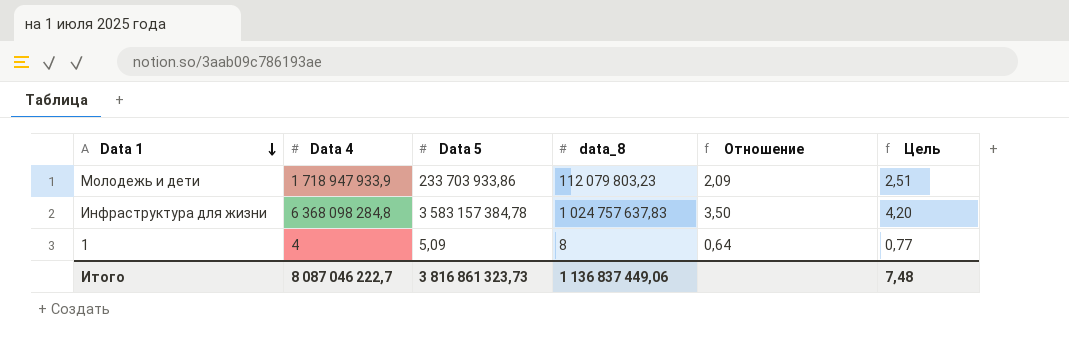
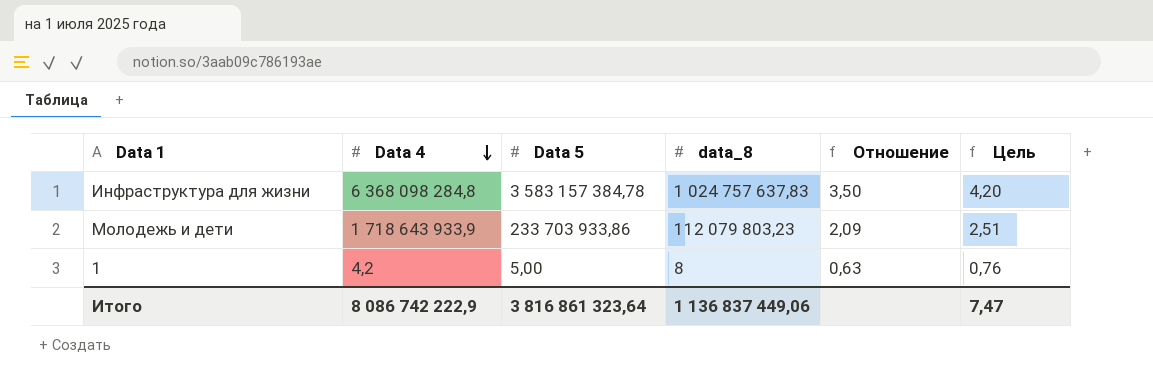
row order: Data 1 descending -> Data 4 descending
Молодежь и дети | Data 4: 1 718 947 933,9 -> 1 718 643 933,9
1 | Data 4: 4 -> 4,2
1 | Data 5: 5,09 -> 5,00
1 | Отношение: 0,64 -> 0,63
1 | Цель: 0,77 -> 0,76
Итого | Data 4: 8 087 046 222,7 -> 8 086 742 222,9
Итого | Data 5: 3 816 861 323,73 -> 3 816 861 323,64
Итого | Цель: 7,48 -> 7,47

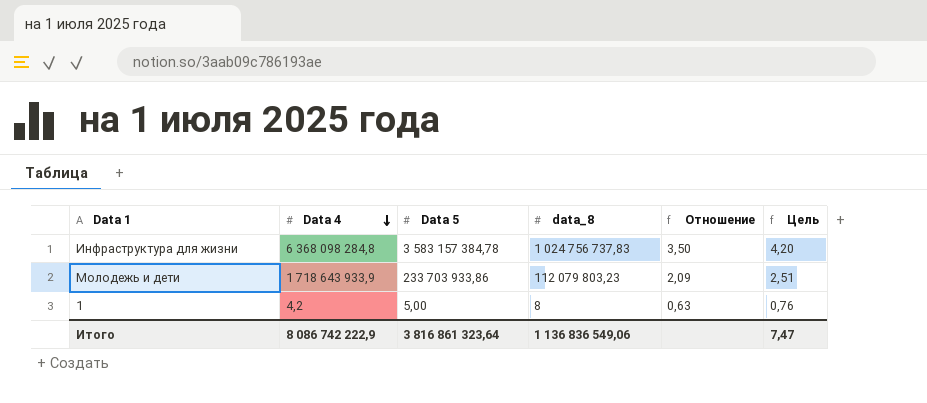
Инфраструктура для жизни | data_8: 1 024 757 637,83 -> 1 024 756 737,83
Итого | data_8: 1 136 837 449,06 -> 1 136 836 549,06

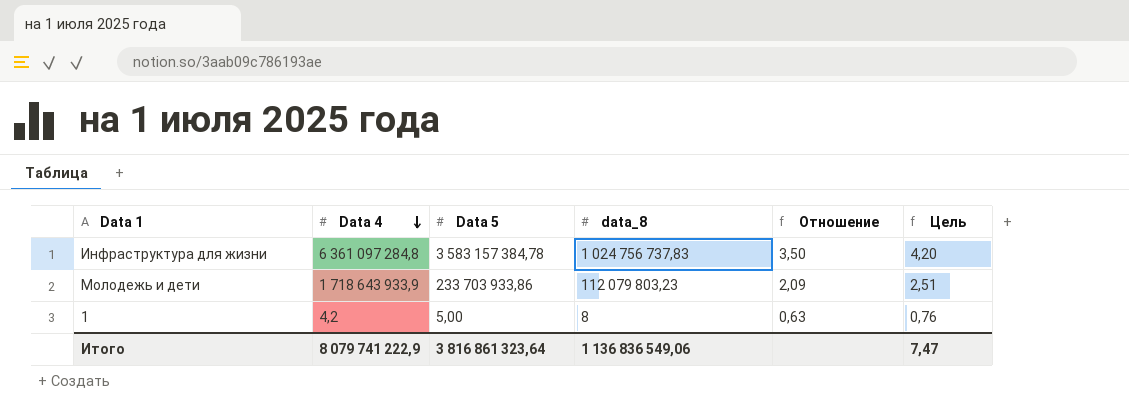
Инфраструктура для жизни | Data 4: 6 368 098 284,8 -> 6 361 097 284,8
Итого | Data 4: 8 086 742 222,9 -> 8 079 741 222,9

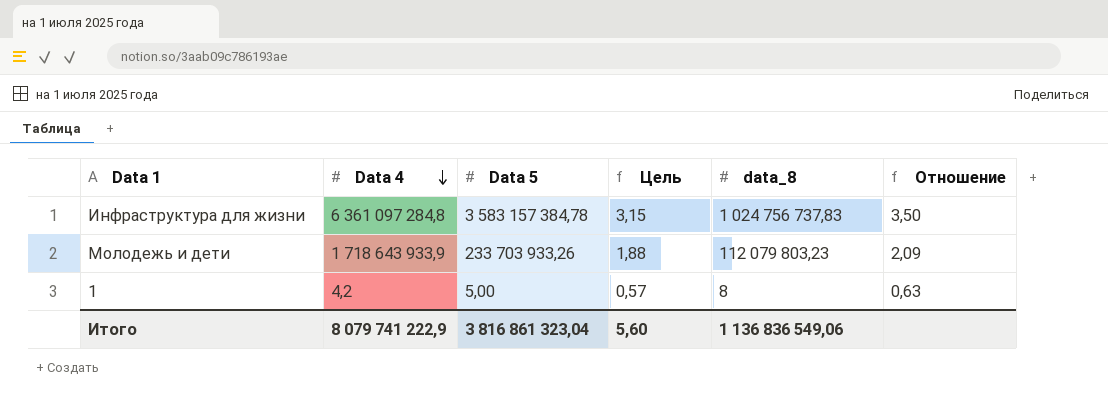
column Цель | formula: [Отношение] * 1,2 -> [Отношение] * 0,9
column Цель | position: 6 -> 4
Молодежь и дети | Data 5: 233 703 933,86 -> 233 703 933,26
Итого | Data 5: 3 816 861 323,64 -> 3 816 861 323,04
Итого | Цель: 7,47 -> 5,60

